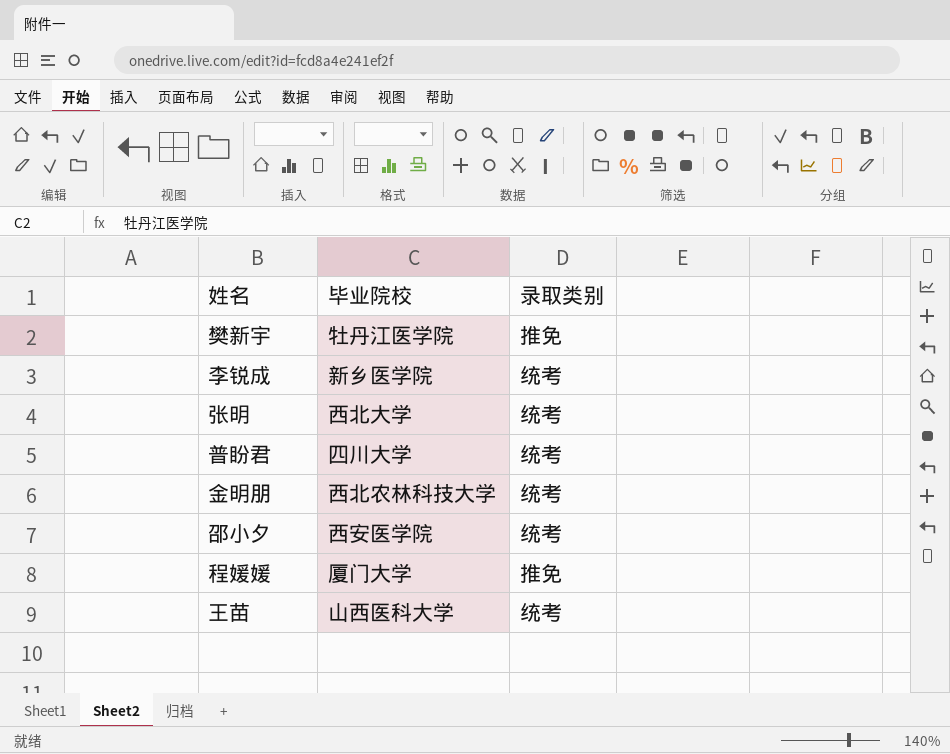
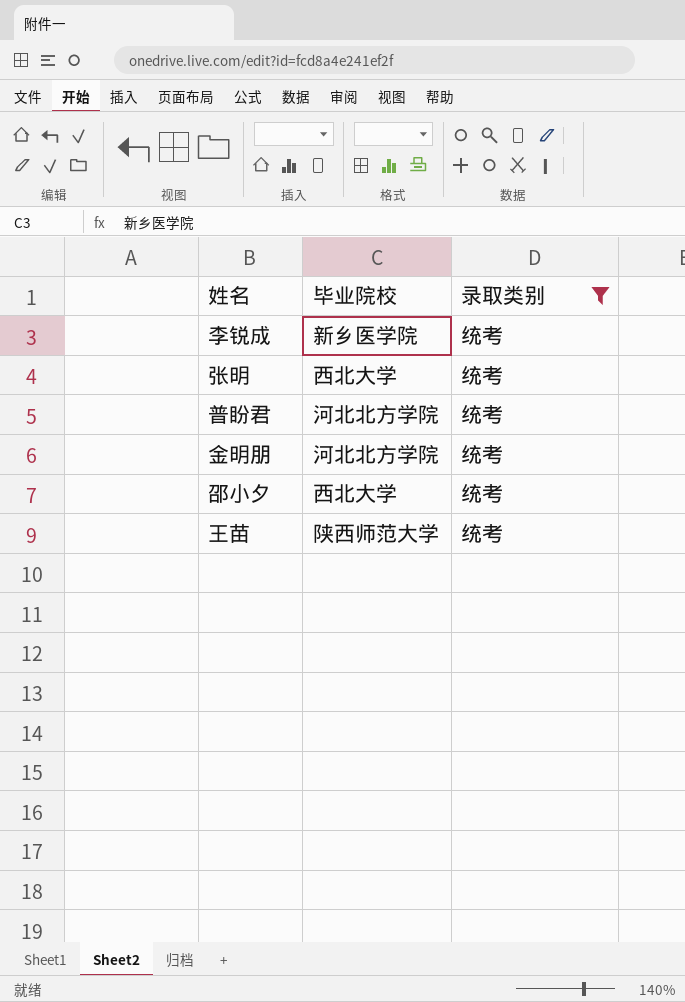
filter: none -> 录取类别 = 统考
普盼君 | 毕业院校: 四川大学 -> 河北北方学院
金明朋 | 毕业院校: 西北农林科技大学 -> 河北北方学院
邵小夕 | 毕业院校: 西安医学院 -> 西北大学
王苗 | 毕业院校: 山西医科大学 -> 陕西师范大学

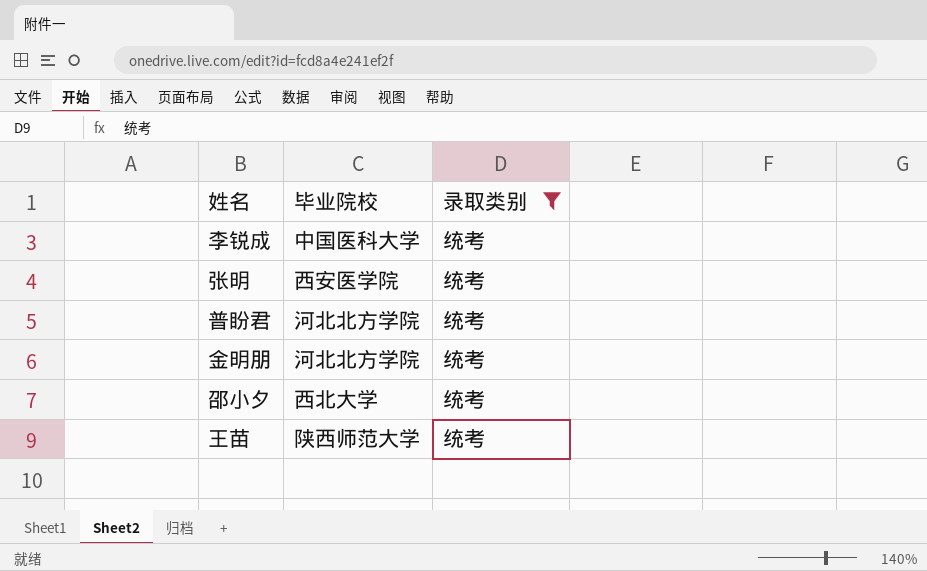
李锐成 | 毕业院校: 新乡医学院 -> 中国医科大学
张明 | 毕业院校: 西北大学 -> 西安医学院

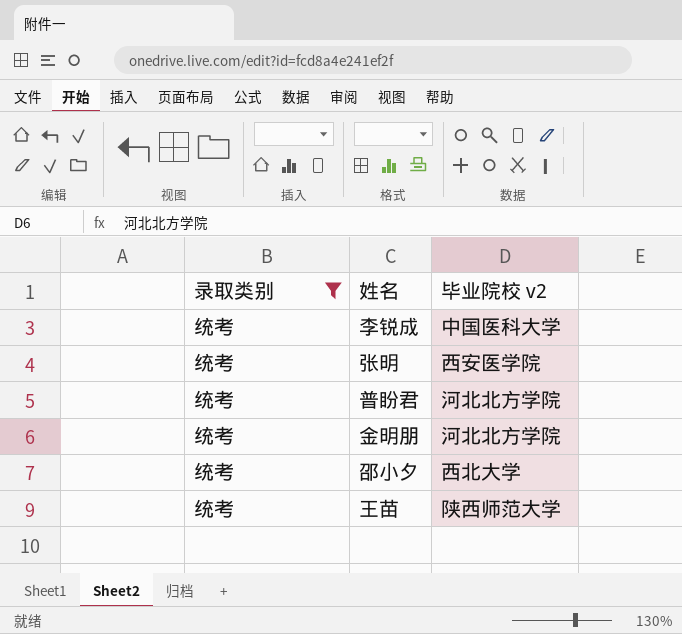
column 录取类别 | position: 3 -> 1
column name: 毕业院校 -> 毕业院校 v2

